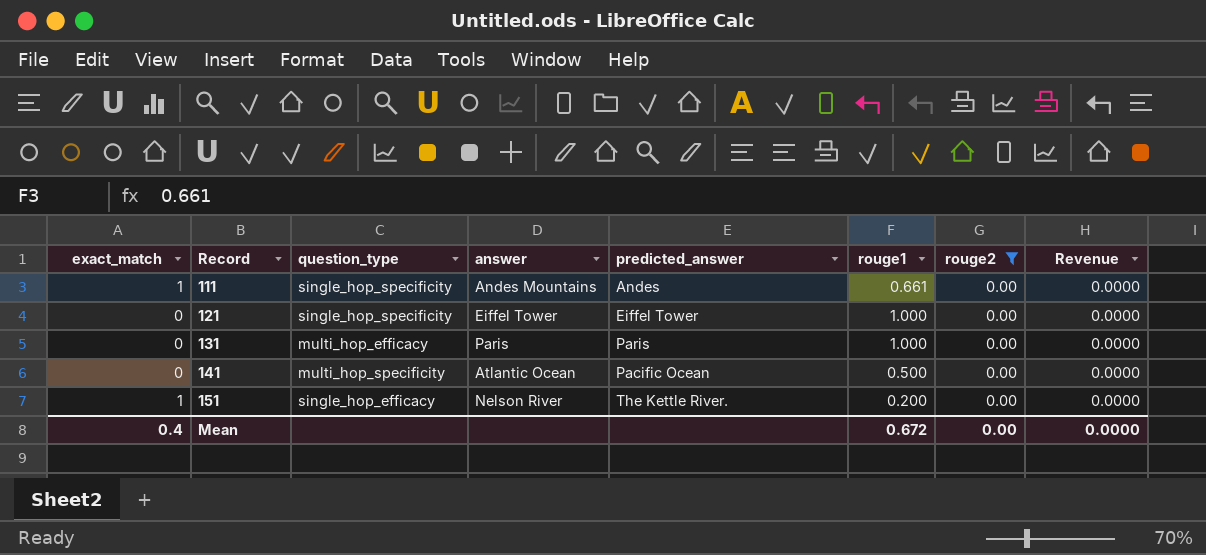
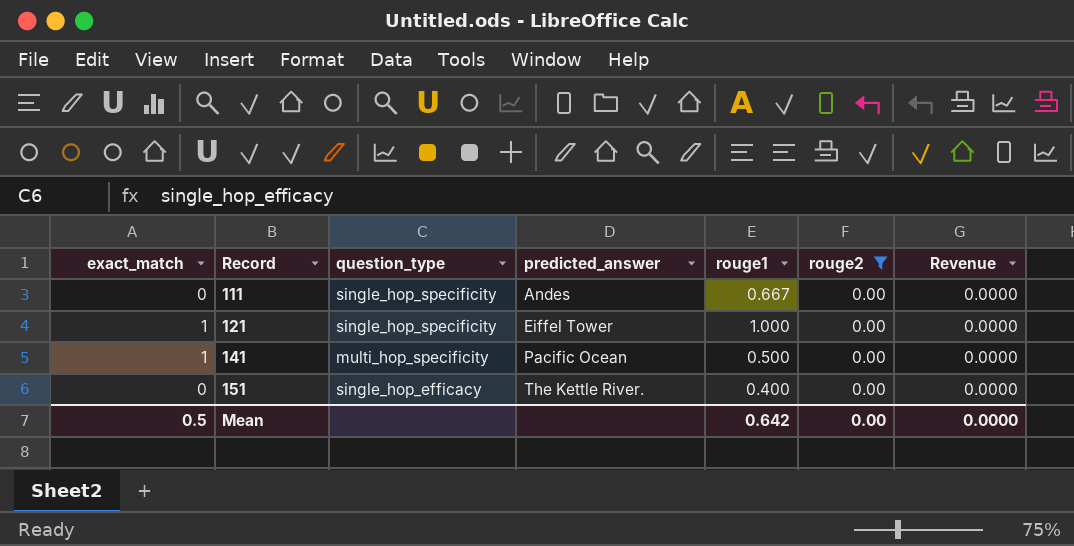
column answer | position: 4 -> none
row 131: 0 | multi_hop_efficacy | Paris | Paris | 1.000 | 0.00 | 0.0000 -> none
111 | exact_match: 1 -> 0
111 | rouge1: 0.661 -> 0.667
121 | exact_match: 0 -> 1
141 | exact_match: 0 -> 1
151 | exact_match: 1 -> 0
151 | rouge1: 0.200 -> 0.400
Mean | exact_match: 0.4 -> 0.5
Mean | rouge1: 0.672 -> 0.642

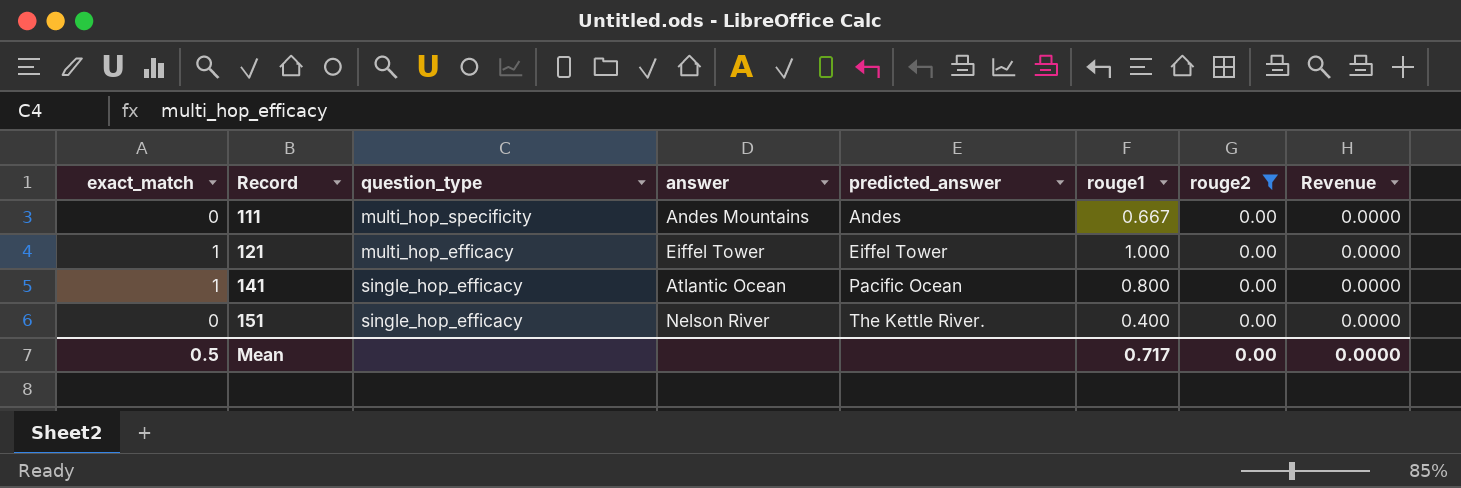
column answer | position: none -> 4
111 | question_type: single_hop_specificity -> multi_hop_specificity
121 | question_type: single_hop_specificity -> multi_hop_efficacy
141 | question_type: multi_hop_specificity -> single_hop_efficacy
141 | rouge1: 0.500 -> 0.800
Mean | rouge1: 0.642 -> 0.717

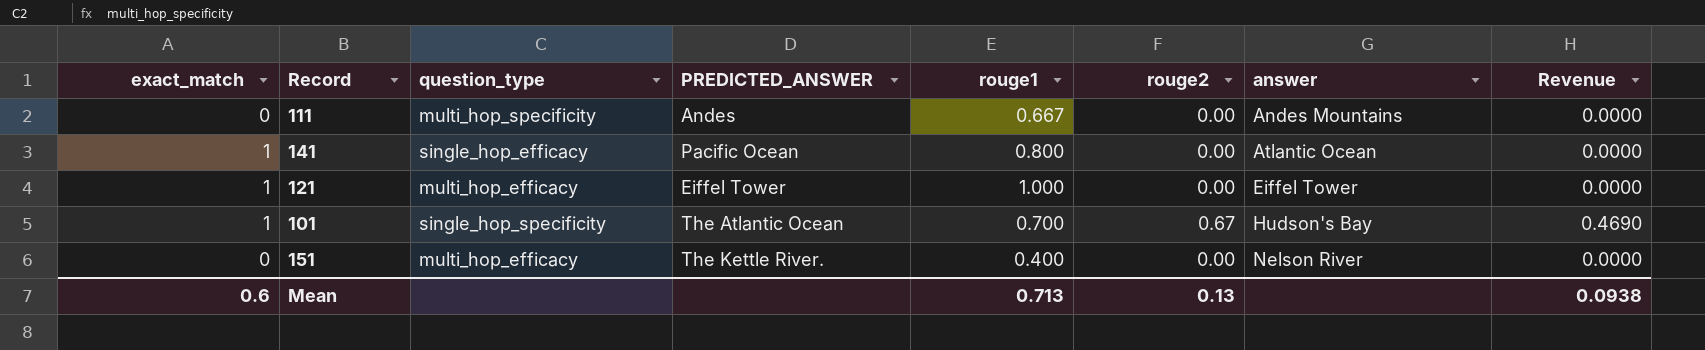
filter: rouge2 = 0.00 -> none
row order: Record ascending -> answer ascending
column name: predicted_answer -> PREDICTED_ANSWER
column answer | position: 4 -> 7
151 | question_type: single_hop_efficacy -> multi_hop_efficacy
Mean | exact_match: 0.5 -> 0.6
Mean | rouge1: 0.717 -> 0.713
Mean | rouge2: 0.00 -> 0.13
Mean | Revenue: 0.0000 -> 0.0938

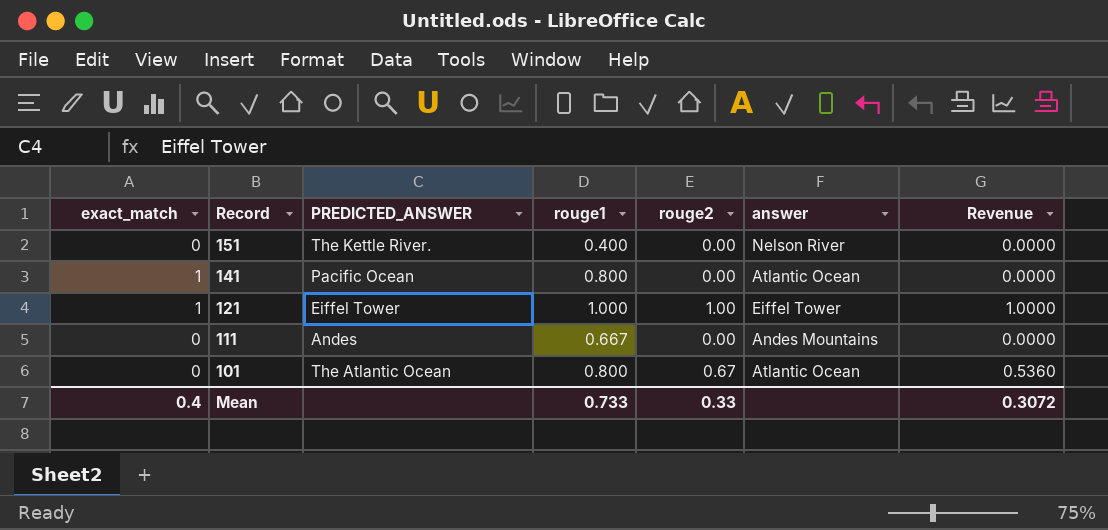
row order: answer ascending -> Record descending
column question_type | position: 3 -> none
121 | rouge2: 0.00 -> 1.00
121 | Revenue: 0.0000 -> 1.0000
101 | exact_match: 1 -> 0
101 | rouge1: 0.700 -> 0.800
101 | answer: Hudson's Bay -> Atlantic Ocean
101 | Revenue: 0.4690 -> 0.5360
Mean | exact_match: 0.6 -> 0.4
Mean | rouge1: 0.713 -> 0.733
Mean | rouge2: 0.13 -> 0.33
Mean | Revenue: 0.0938 -> 0.3072

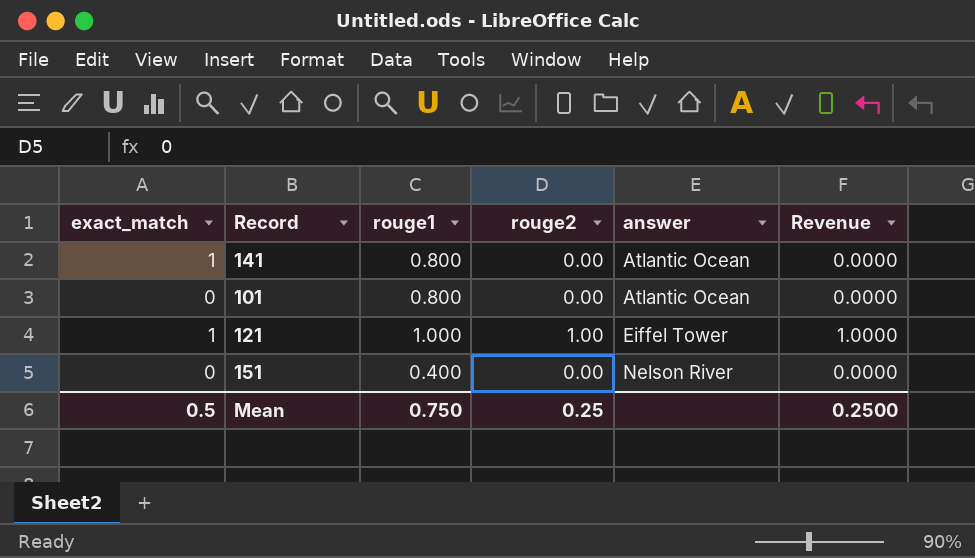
row order: Record descending -> answer ascending
column PREDICTED_ANSWER | position: 3 -> none
row 111: 0 | Andes | 0.667 | 0.00 | Andes Mountains | 0.0000 -> none
101 | rouge2: 0.67 -> 0.00
101 | Revenue: 0.5360 -> 0.0000
Mean | exact_match: 0.4 -> 0.5
Mean | rouge1: 0.733 -> 0.750
Mean | rouge2: 0.33 -> 0.25
Mean | Revenue: 0.3072 -> 0.2500

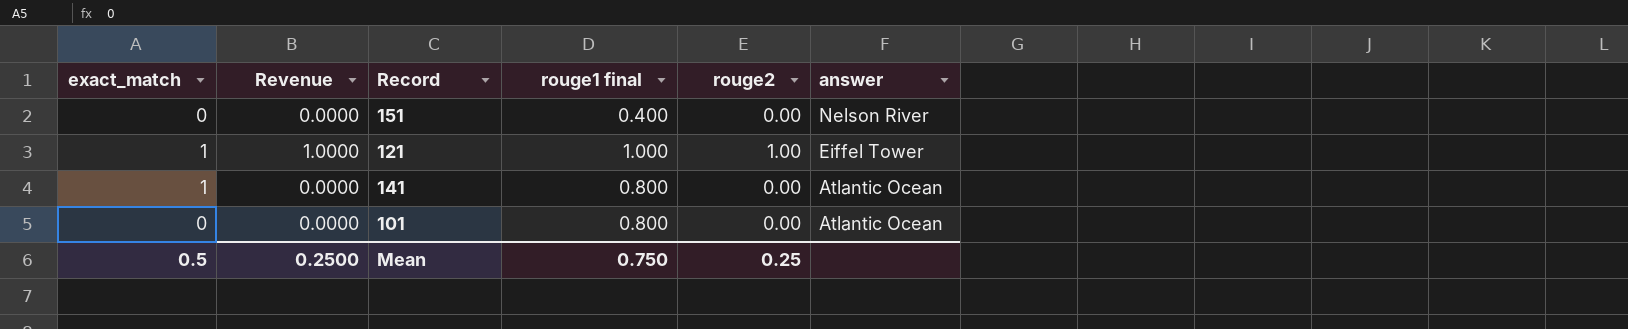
row order: answer ascending -> answer descending
column Revenue | position: 6 -> 2
column name: rouge1 -> rouge1 final

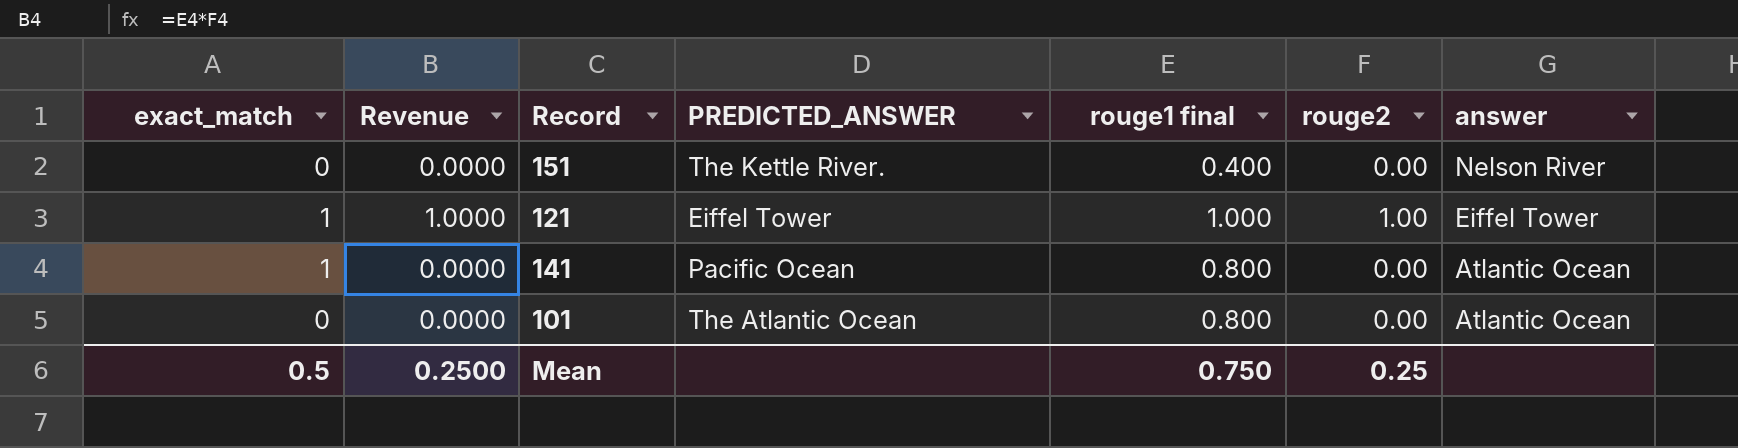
column PREDICTED_ANSWER | position: none -> 4

